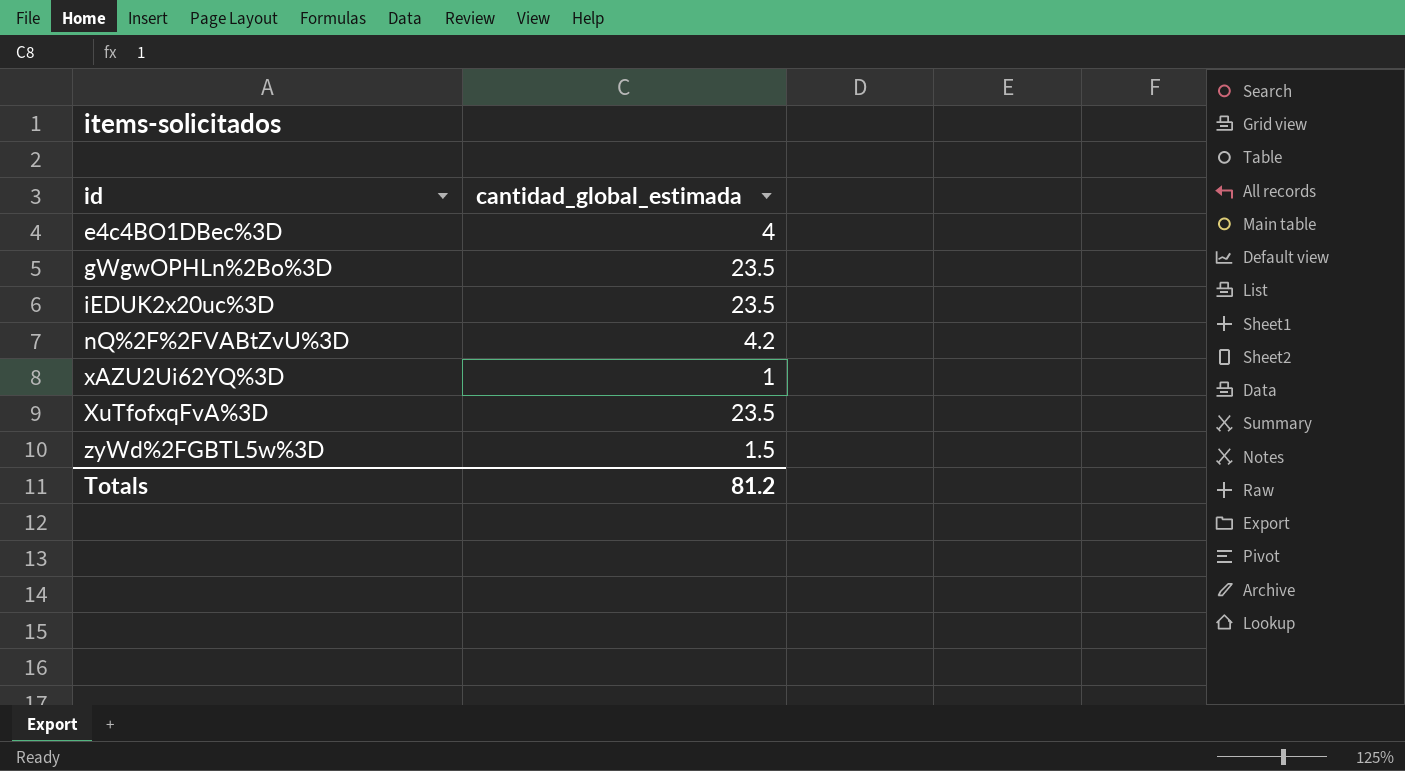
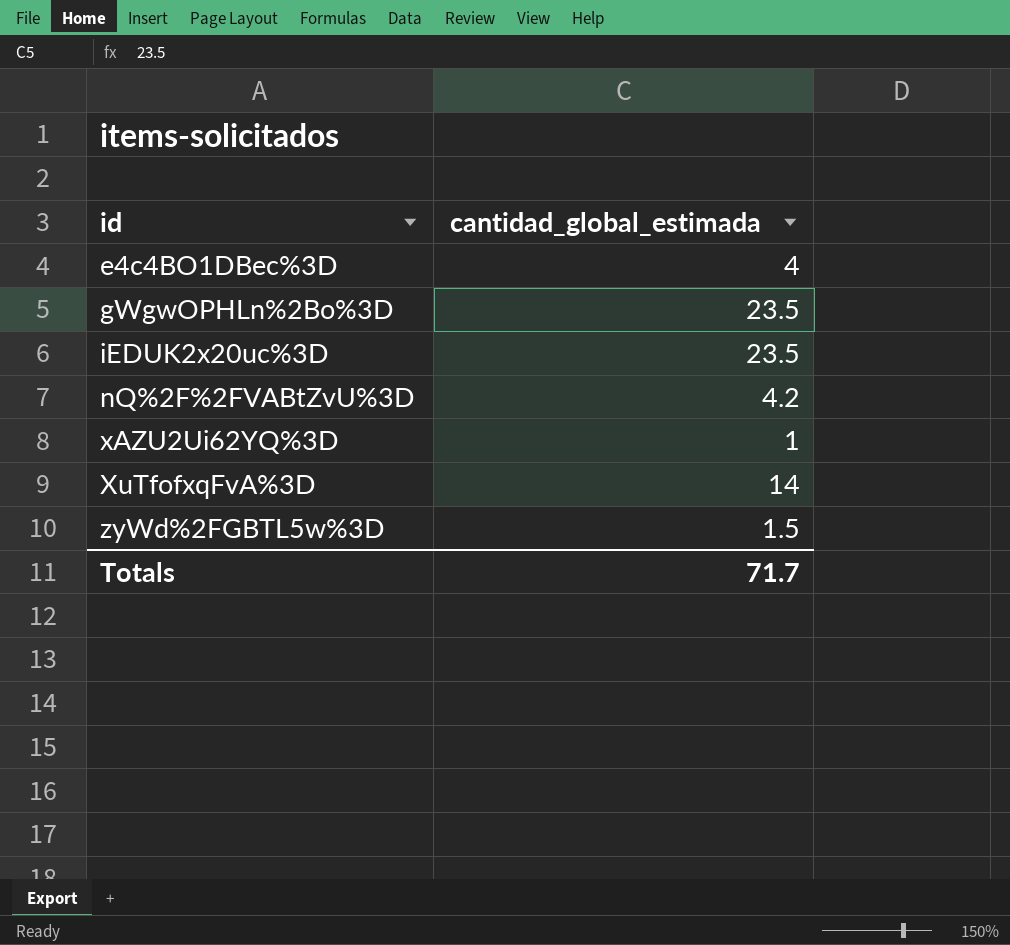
XuTfofxqFvA%3D | cantidad_global_estimada: 23.5 -> 14
Totals | cantidad_global_estimada: 81.2 -> 71.7

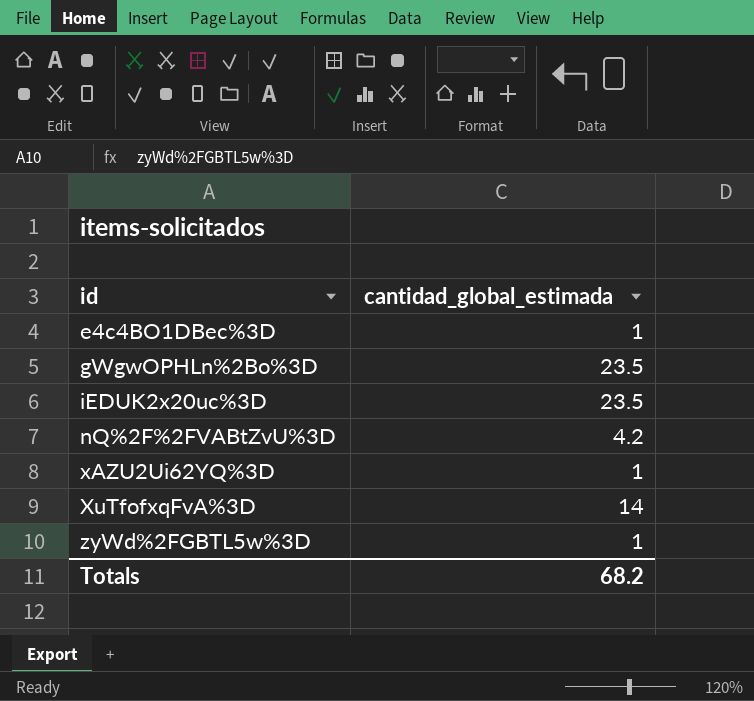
e4c4BO1DBec%3D | cantidad_global_estimada: 4 -> 1
zyWd%2FGBTL5w%3D | cantidad_global_estimada: 1.5 -> 1
Totals | cantidad_global_estimada: 71.7 -> 68.2

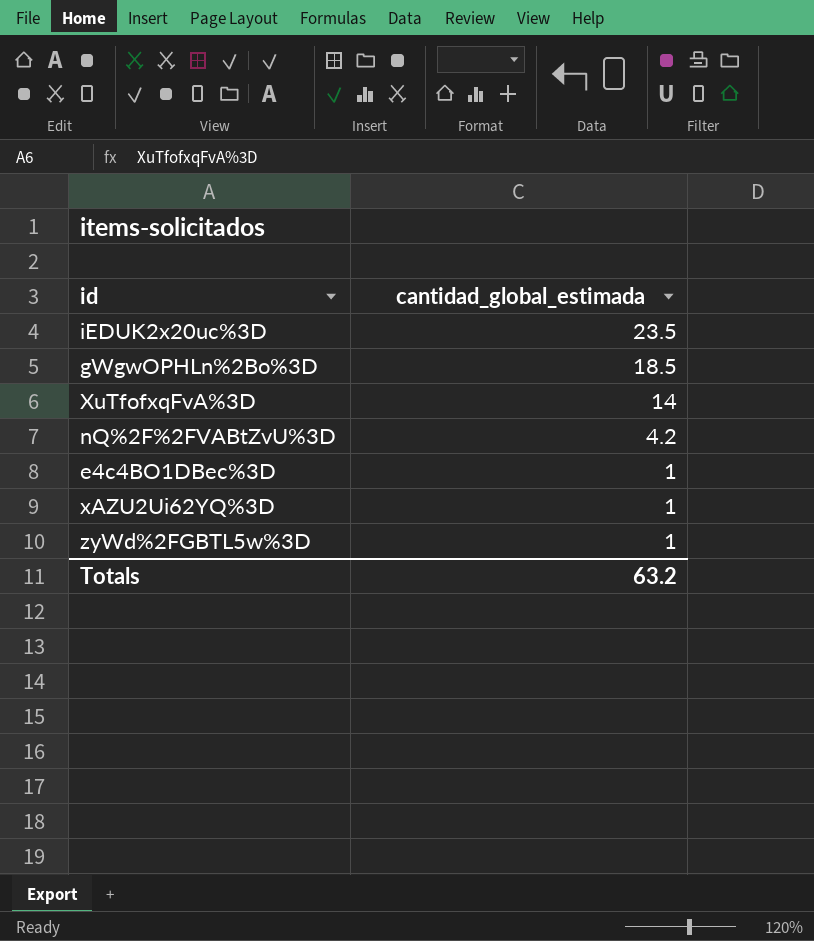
row order: id ascending -> cantidad_global_estimada descending
gWgwOPHLn%2Bo%3D | cantidad_global_estimada: 23.5 -> 18.5
Totals | cantidad_global_estimada: 68.2 -> 63.2

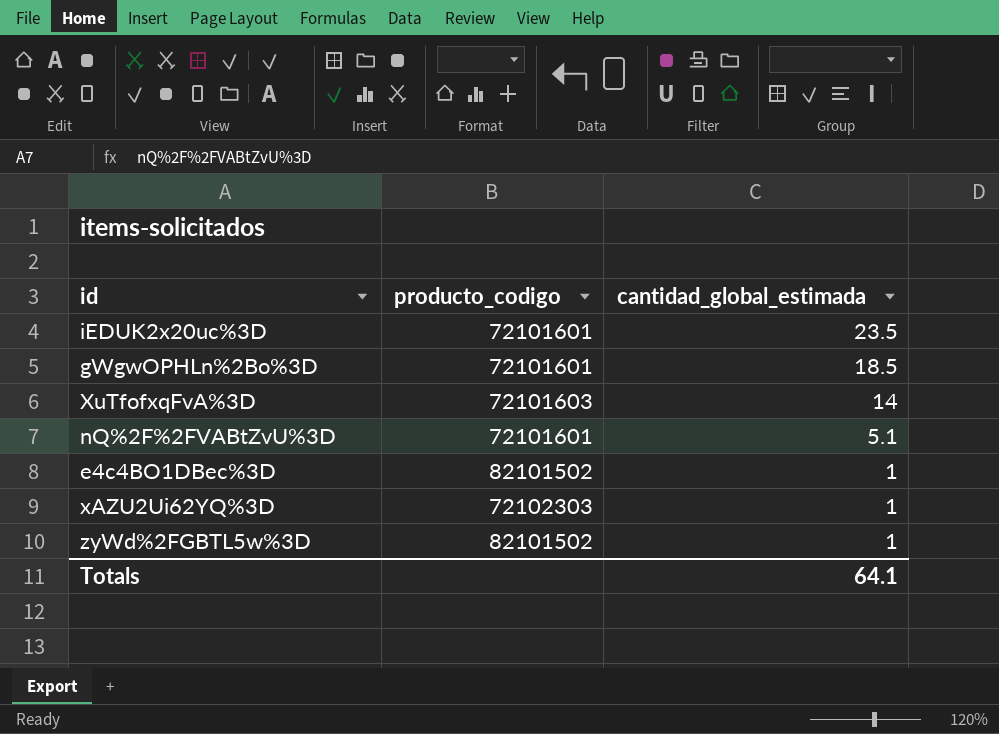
column producto_codigo | position: none -> 2
nQ%2F%2FVABtZvU%3D | cantidad_global_estimada: 4.2 -> 5.1
Totals | cantidad_global_estimada: 63.2 -> 64.1

